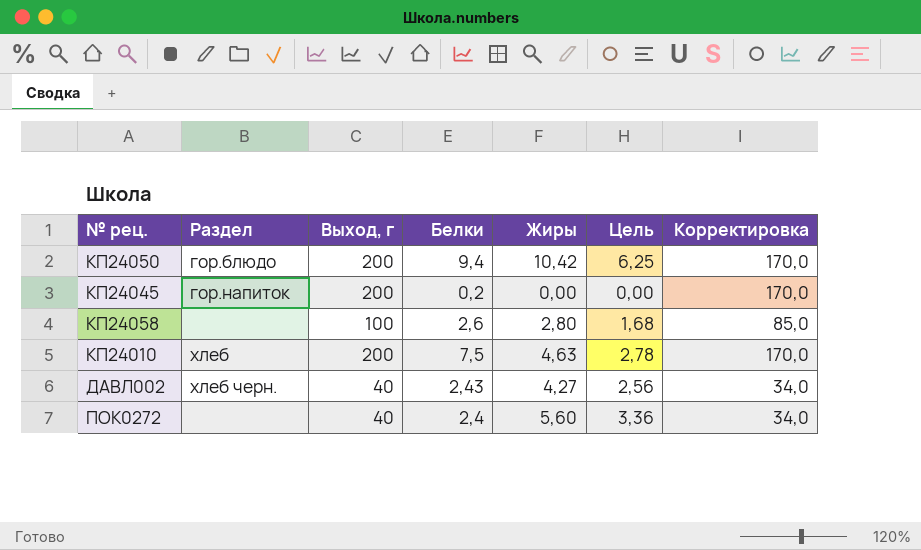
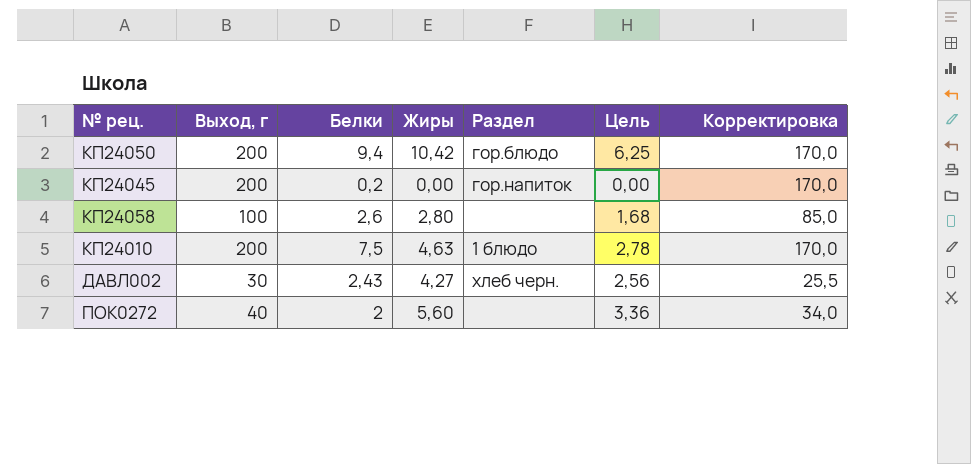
column Раздел | position: 2 -> 5
КП24010 | Раздел: хлеб -> 1 блюдо
ДАВЛ002 | Выход, г: 40 -> 30
ДАВЛ002 | Корректировка: 34,0 -> 25,5
ПОК0272 | Белки: 2,4 -> 2

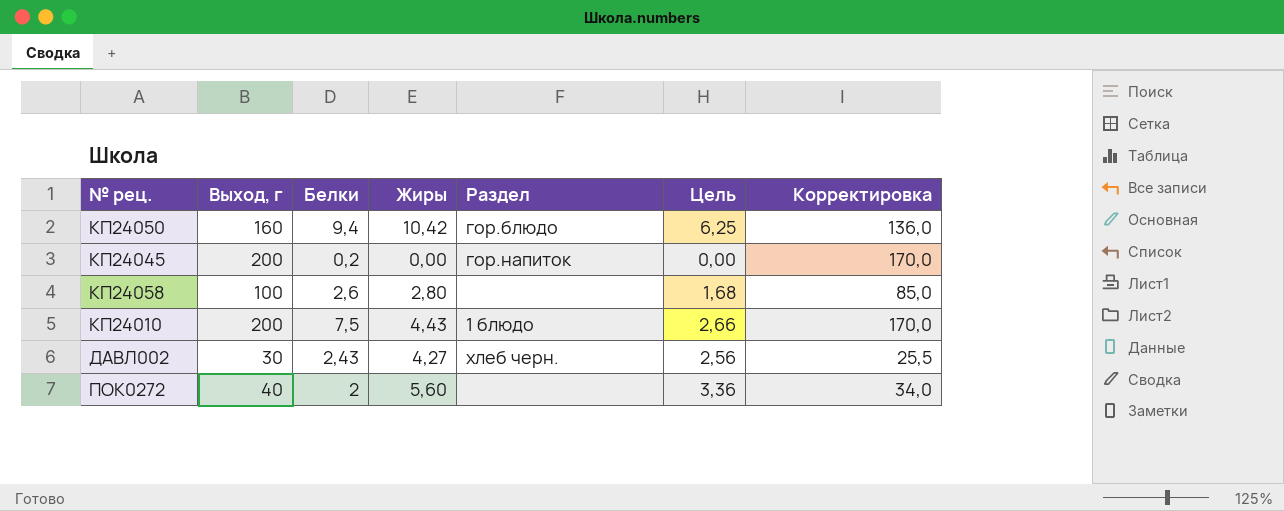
КП24050 | Выход, г: 200 -> 160
КП24050 | Корректировка: 170,0 -> 136,0
КП24010 | Жиры: 4,63 -> 4,43
КП24010 | Цель: 2,78 -> 2,66

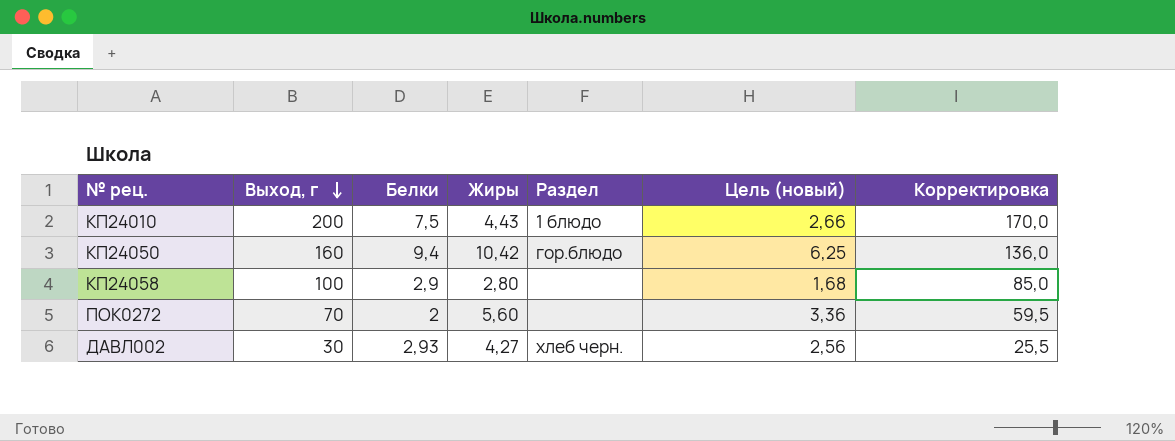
row order: none -> Выход, г descending
column name: Цель -> Цель (новый)
row КП24045: 200 | 0,2 | 0,00 | гор.напиток | 0,00 | 170,0 -> none
КП24058 | Белки: 2,6 -> 2,9
ПОК0272 | Выход, г: 40 -> 70
ПОК0272 | Корректировка: 34,0 -> 59,5
ДАВЛ002 | Белки: 2,43 -> 2,93

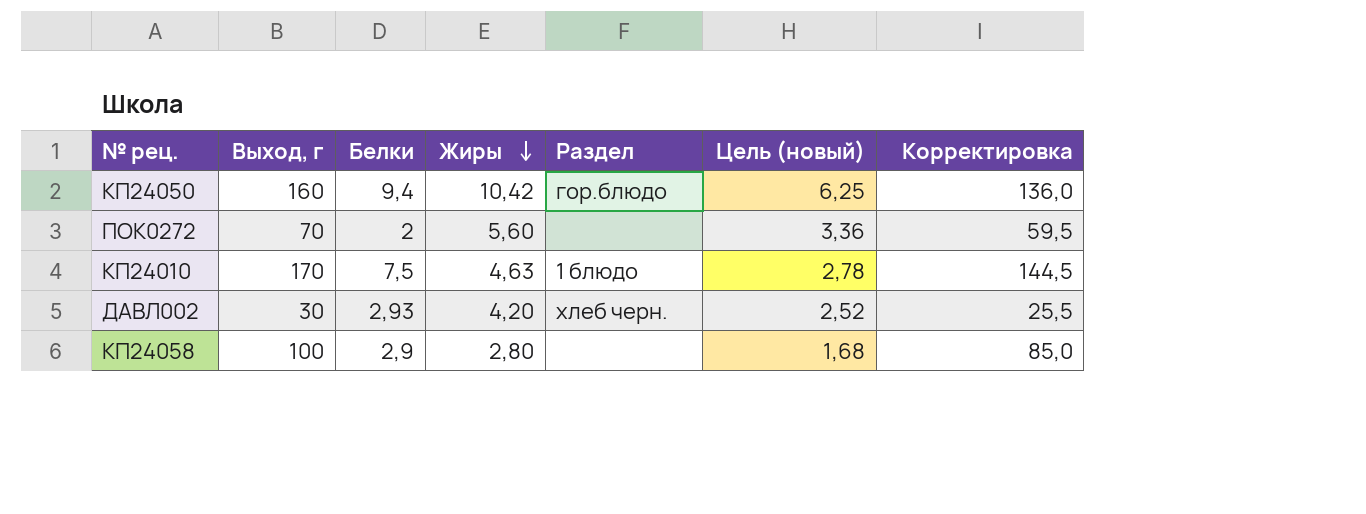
row order: Выход, г descending -> Жиры descending
КП24010 | Выход, г: 200 -> 170
КП24010 | Жиры: 4,43 -> 4,63
КП24010 | Цель (новый): 2,66 -> 2,78
КП24010 | Корректировка: 170,0 -> 144,5
ДАВЛ002 | Жиры: 4,27 -> 4,20
ДАВЛ002 | Цель (новый): 2,56 -> 2,52

